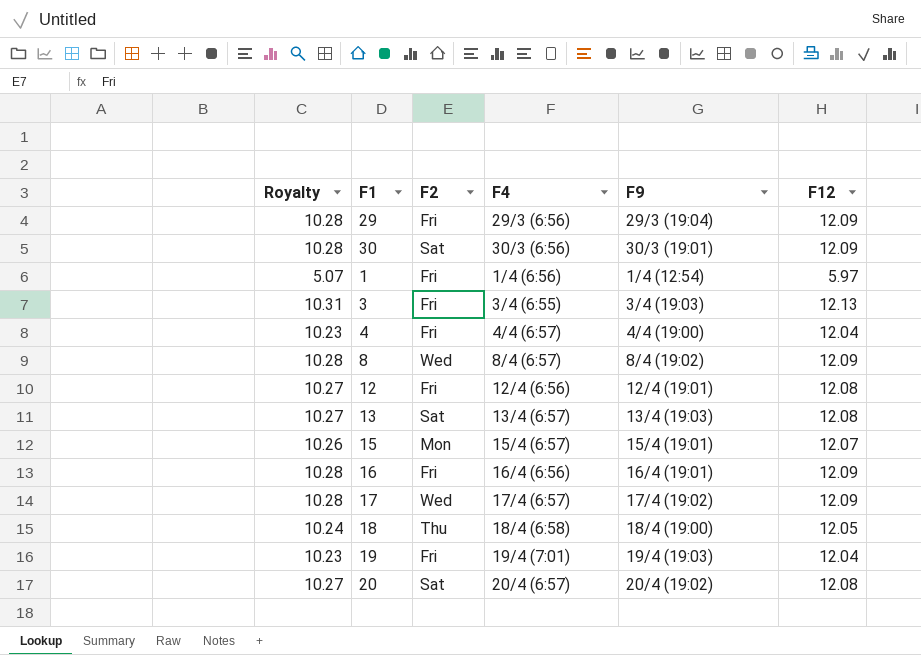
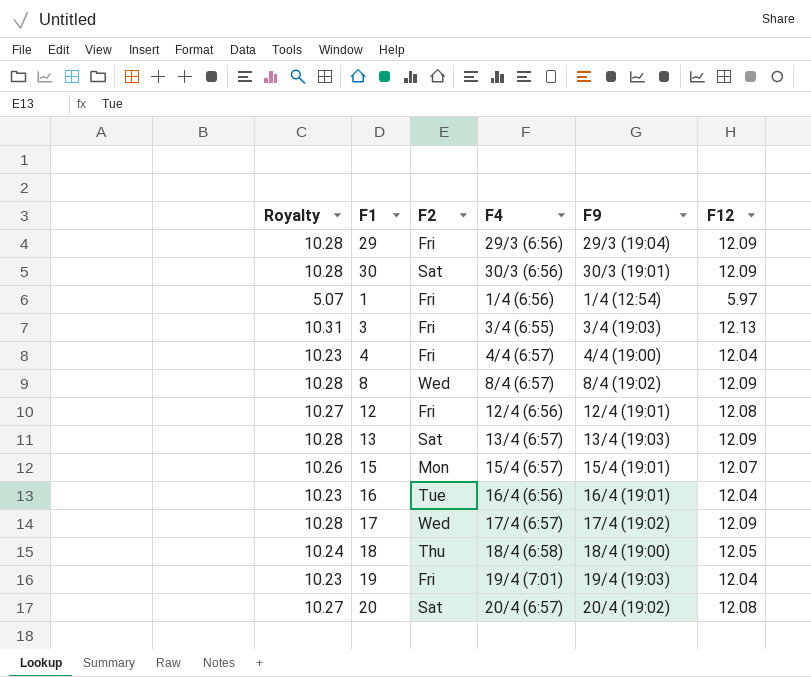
13 | Royalty: 10.27 -> 10.28
13 | F12: 12.08 -> 12.09
16 | Royalty: 10.28 -> 10.23
16 | F2: Fri -> Tue
16 | F12: 12.09 -> 12.04

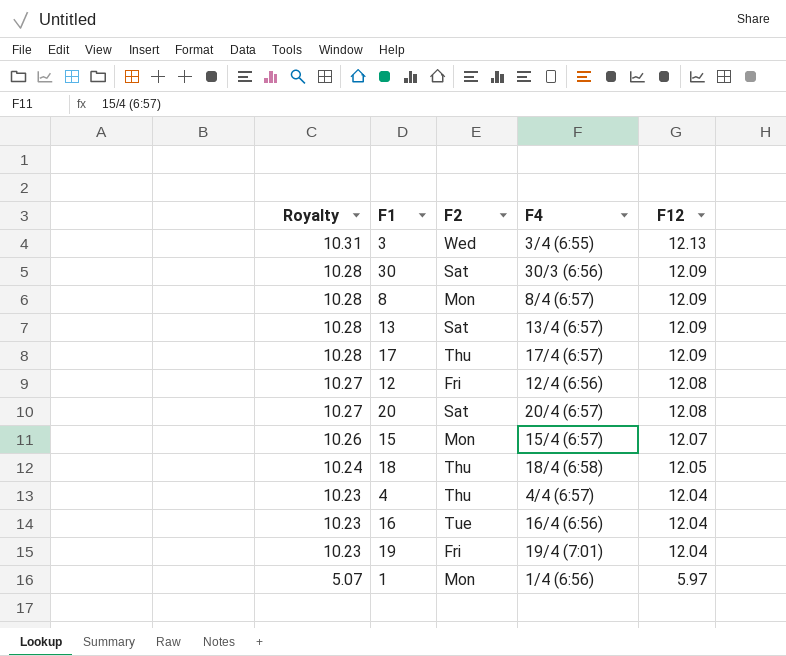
row order: none -> Royalty descending
column F9 | position: 5 -> none
row 29: 10.28 | Fri | 29/3 (6:56) | 29/3 (19:04) | 12.09 -> none
3 | F2: Fri -> Wed
8 | F2: Wed -> Mon
17 | F2: Wed -> Thu
4 | F2: Fri -> Thu
1 | F2: Fri -> Mon

